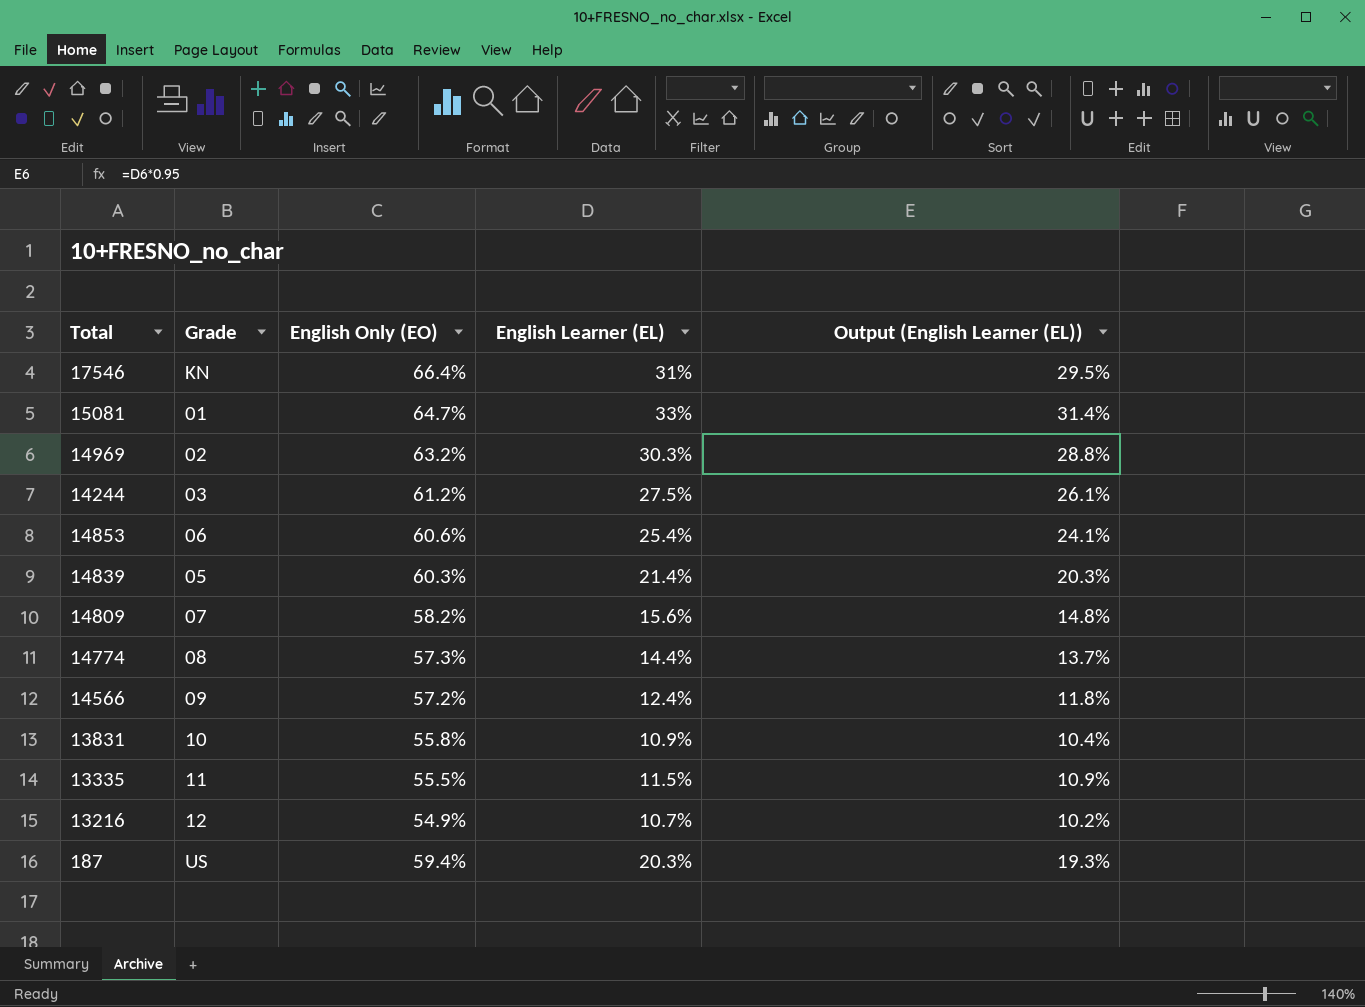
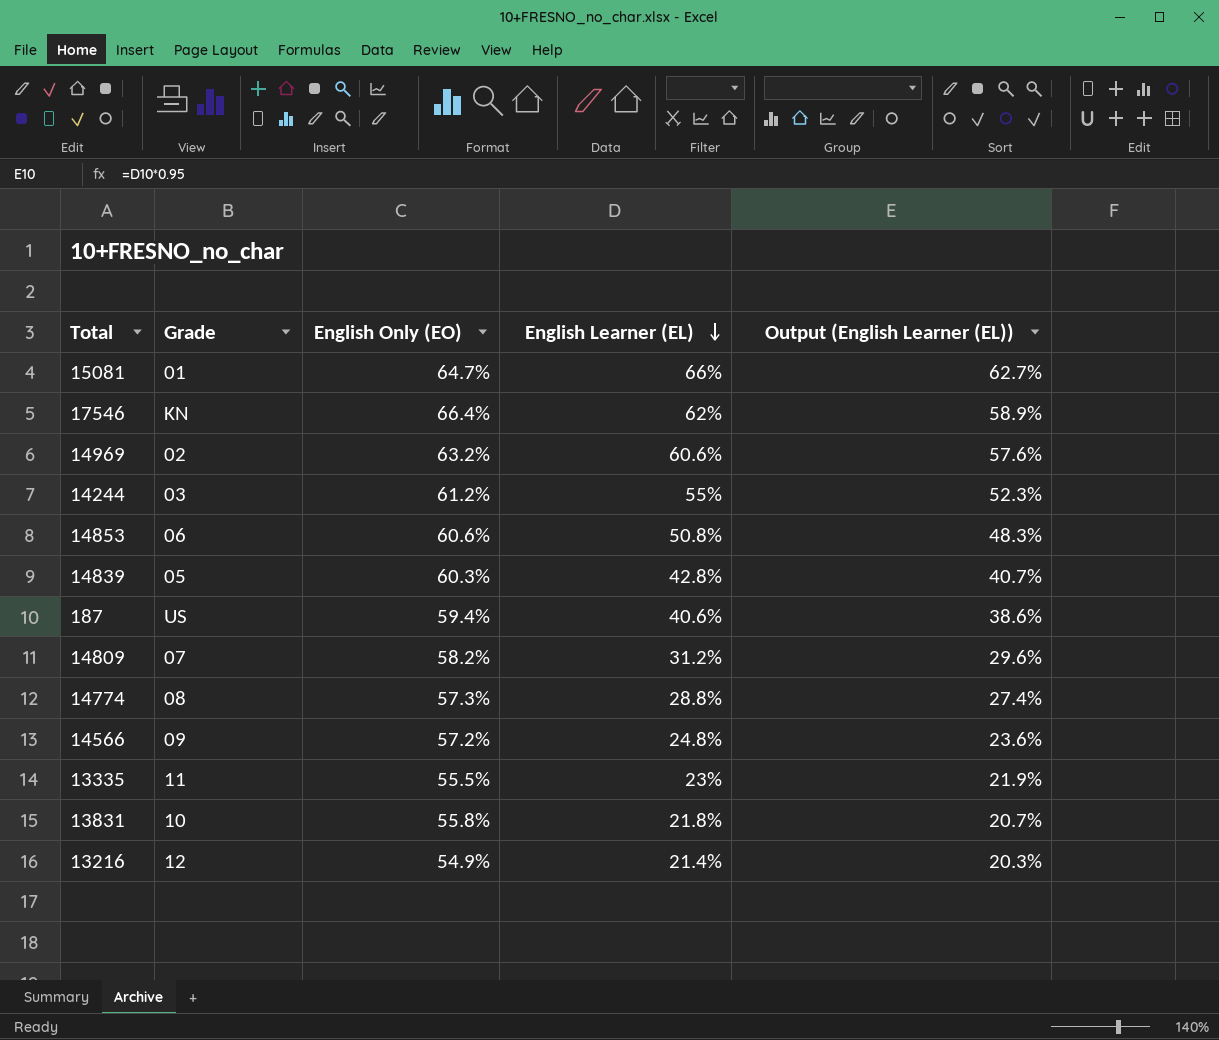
row order: none -> English Learner (EL) descending
15081 | English Learner (EL): 33% -> 66%
15081 | Output (English Learner (EL)): 31.4% -> 62.7%
17546 | English Learner (EL): 31% -> 62%
17546 | Output (English Learner (EL)): 29.5% -> 58.9%
14969 | English Learner (EL): 30.3% -> 60.6%
14969 | Output (English Learner (EL)): 28.8% -> 57.6%
14244 | English Learner (EL): 27.5% -> 55%
14244 | Output (English Learner (EL)): 26.1% -> 52.3%
14853 | English Learner (EL): 25.4% -> 50.8%
14853 | Output (English Learner (EL)): 24.1% -> 48.3%
14839 | English Learner (EL): 21.4% -> 42.8%
14839 | Output (English Learner (EL)): 20.3% -> 40.7%
187 | English Learner (EL): 20.3% -> 40.6%
187 | Output (English Learner (EL)): 19.3% -> 38.6%
14809 | English Learner (EL): 15.6% -> 31.2%
14809 | Output (English Learner (EL)): 14.8% -> 29.6%
14774 | English Learner (EL): 14.4% -> 28.8%
14774 | Output (English Learner (EL)): 13.7% -> 27.4%
14566 | English Learner (EL): 12.4% -> 24.8%
14566 | Output (English Learner (EL)): 11.8% -> 23.6%
13335 | English Learner (EL): 11.5% -> 23%
13335 | Output (English Learner (EL)): 10.9% -> 21.9%
13831 | English Learner (EL): 10.9% -> 21.8%
13831 | Output (English Learner (EL)): 10.4% -> 20.7%
13216 | English Learner (EL): 10.7% -> 21.4%
13216 | Output (English Learner (EL)): 10.2% -> 20.3%

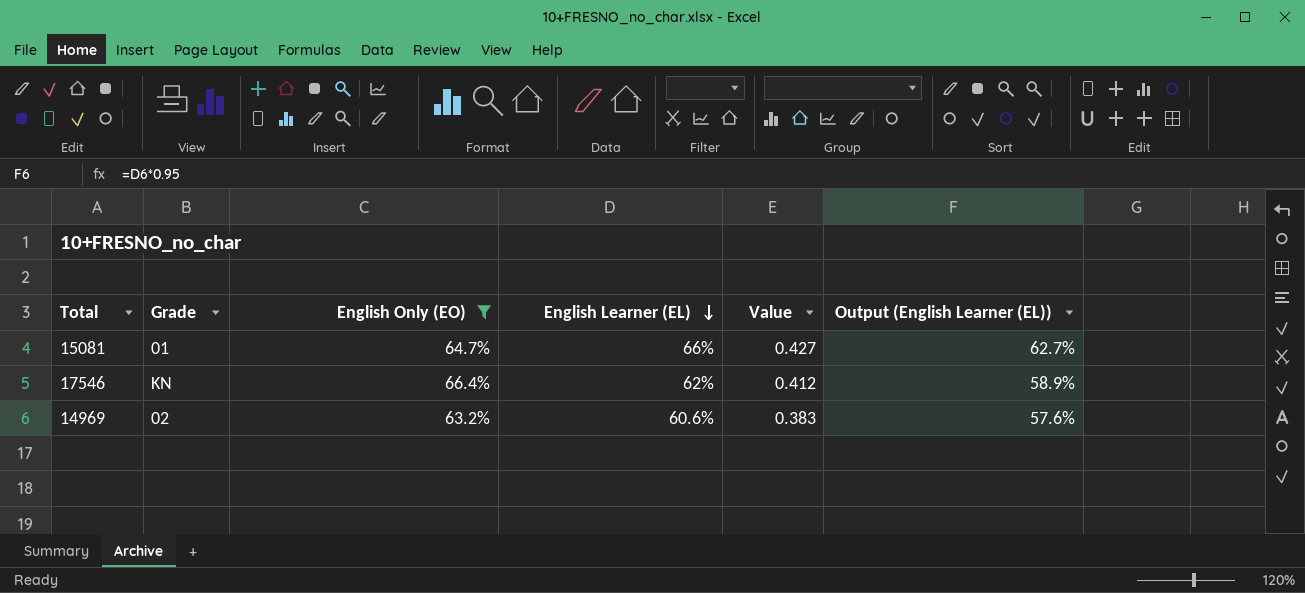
filter: none -> English Only (EO) >= 63.2%
column Value | formula: none -> [English Only (EO)] * [English Learner (EL)]

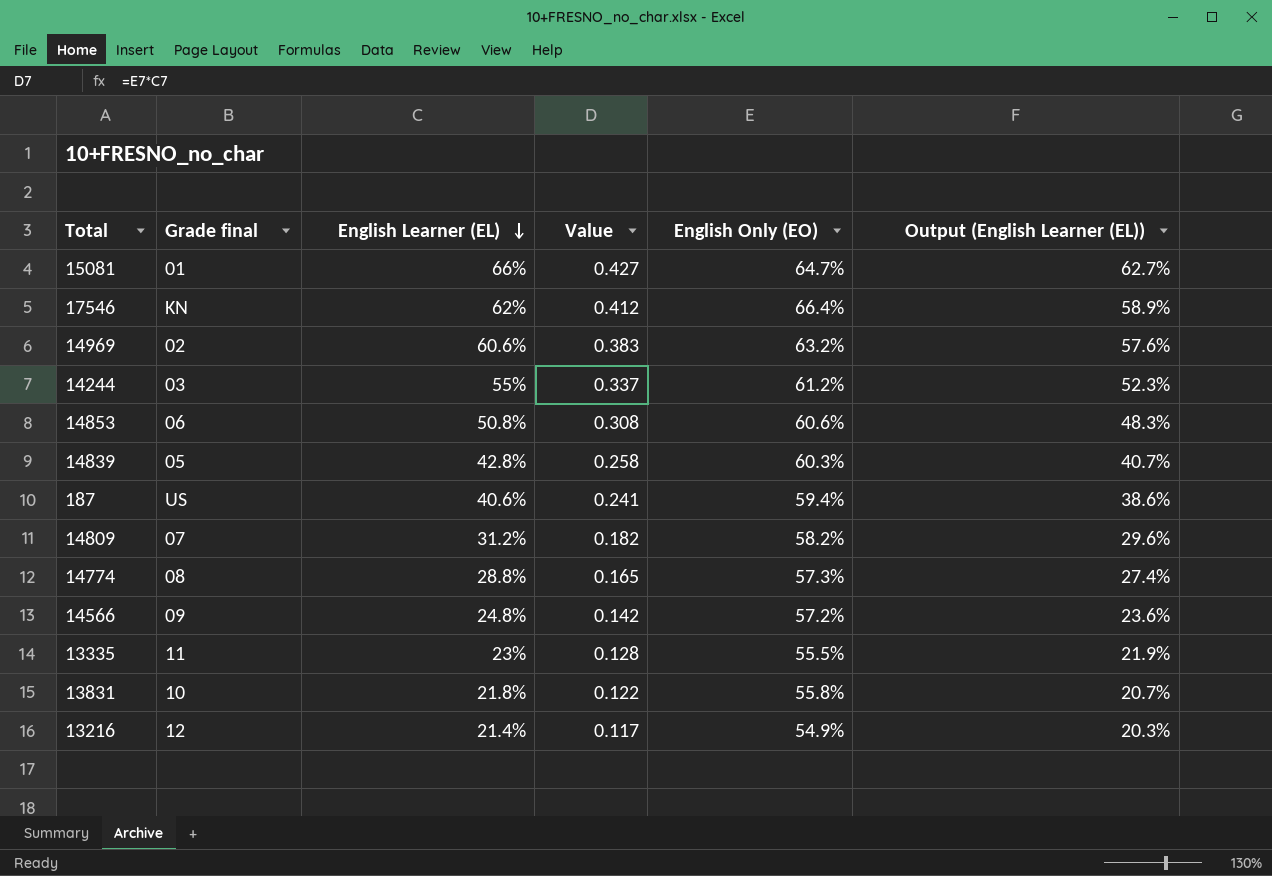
filter: English Only (EO) >= 63.2% -> none
column name: Grade -> Grade final
column English Only (EO) | position: 3 -> 5

